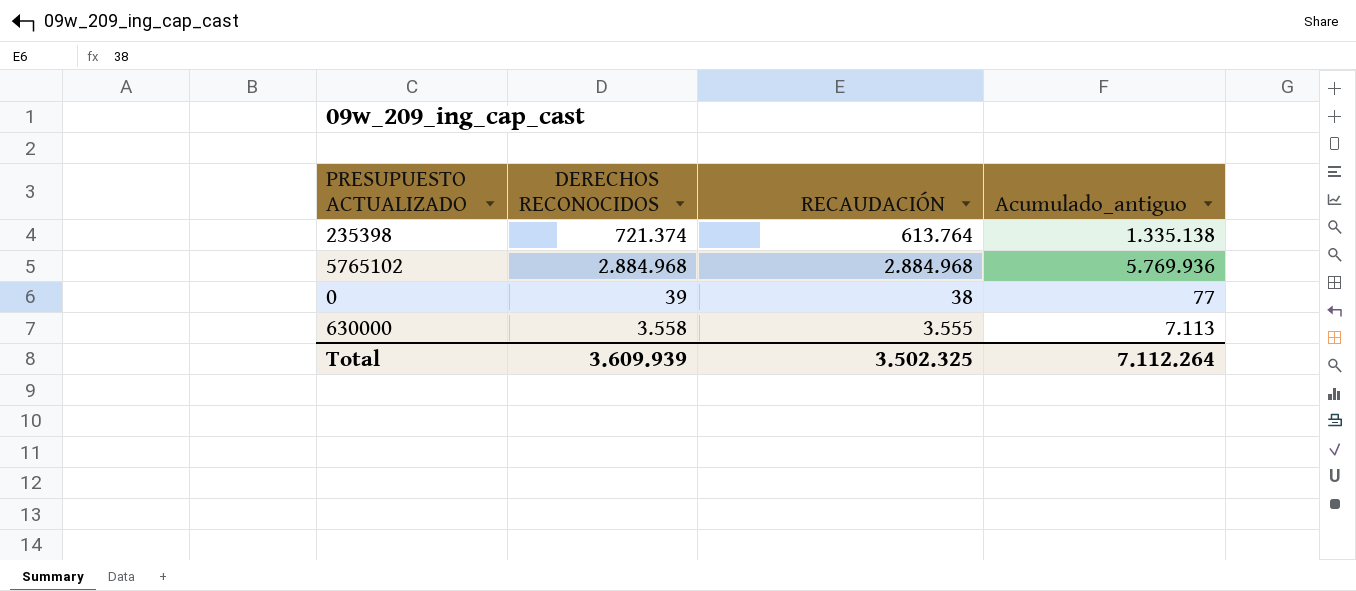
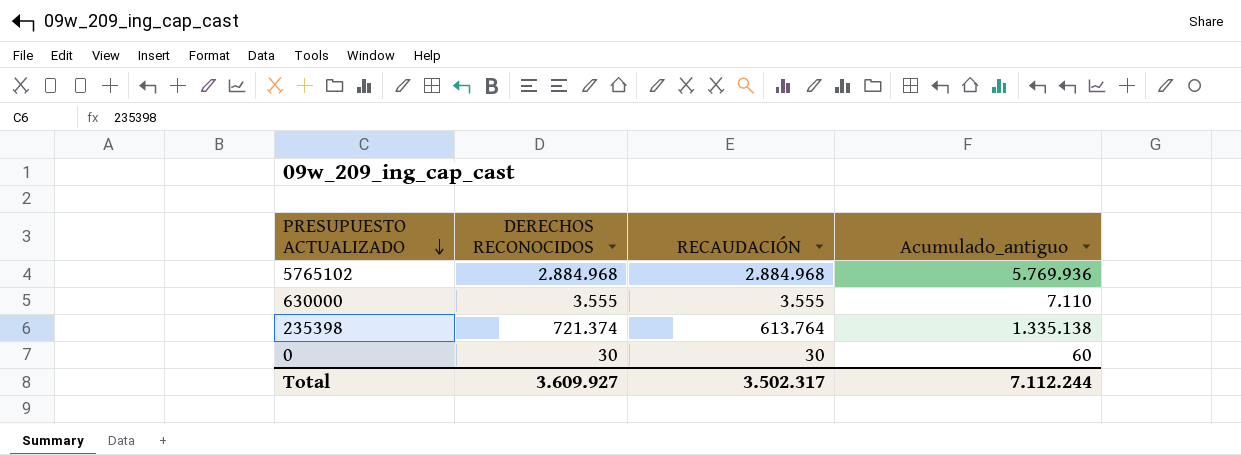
row order: none -> PRESUPUESTO ACTUALIZADO descending
630000 | DERECHOS RECONOCIDOS: 3.558 -> 3.555
630000 | Acumulado_antiguo: 7.113 -> 7.110
0 | DERECHOS RECONOCIDOS: 39 -> 30
0 | RECAUDACIÓN: 38 -> 30
0 | Acumulado_antiguo: 77 -> 60
Total | DERECHOS RECONOCIDOS: 3.609.939 -> 3.609.927
Total | RECAUDACIÓN: 3.502.325 -> 3.502.317
Total | Acumulado_antiguo: 7.112.264 -> 7.112.244

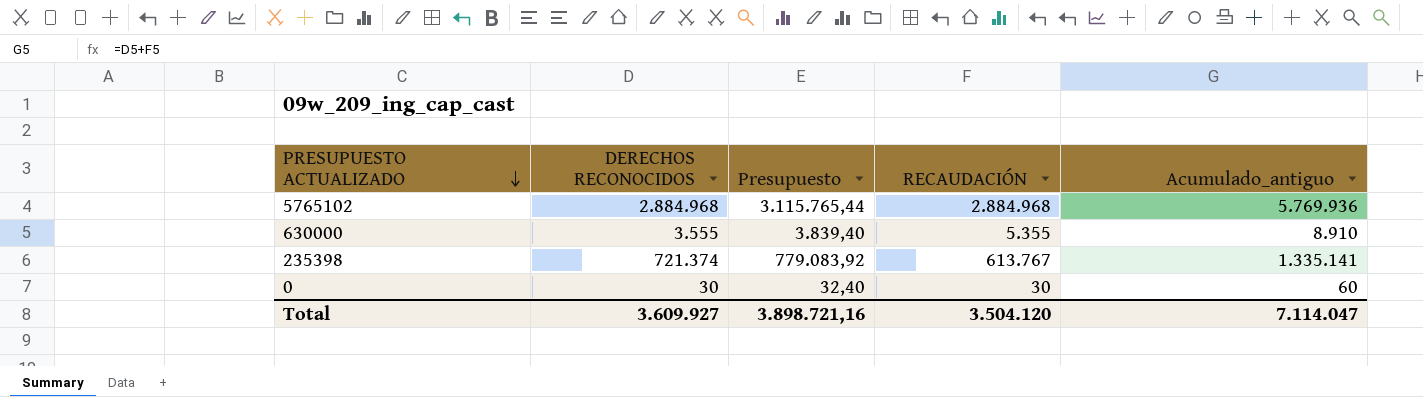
column Presupuesto | formula: none -> [DERECHOS RECONOCIDOS] * 1,08
630000 | RECAUDACIÓN: 3.555 -> 5.355
630000 | Acumulado_antiguo: 7.110 -> 8.910
235398 | RECAUDACIÓN: 613.764 -> 613.767
235398 | Acumulado_antiguo: 1.335.138 -> 1.335.141
Total | RECAUDACIÓN: 3.502.317 -> 3.504.120
Total | Acumulado_antiguo: 7.112.244 -> 7.114.047

